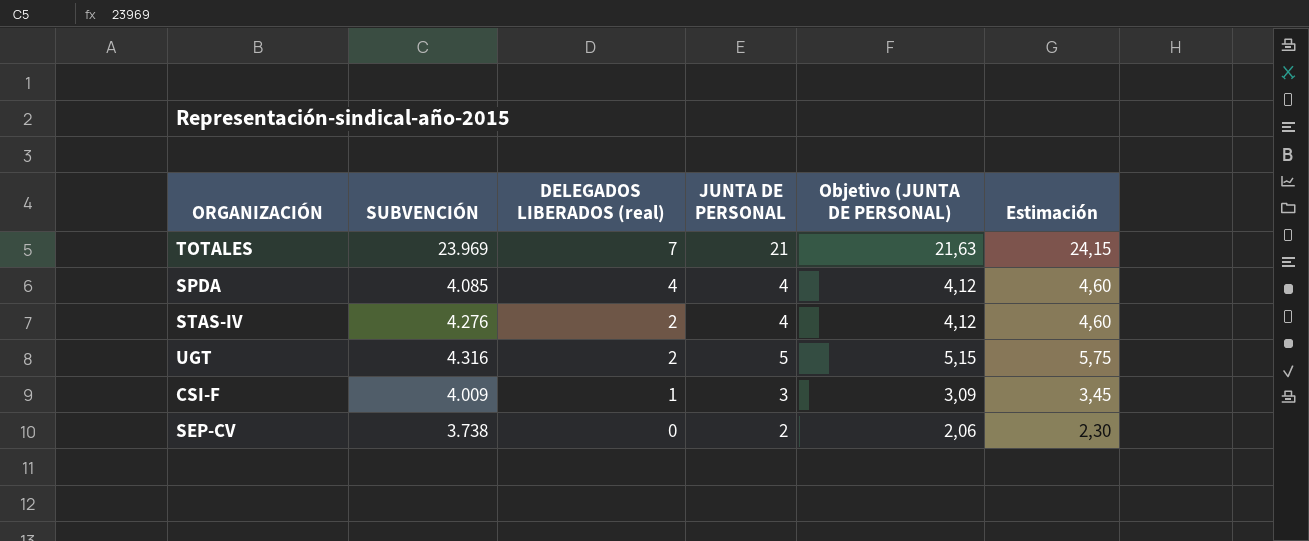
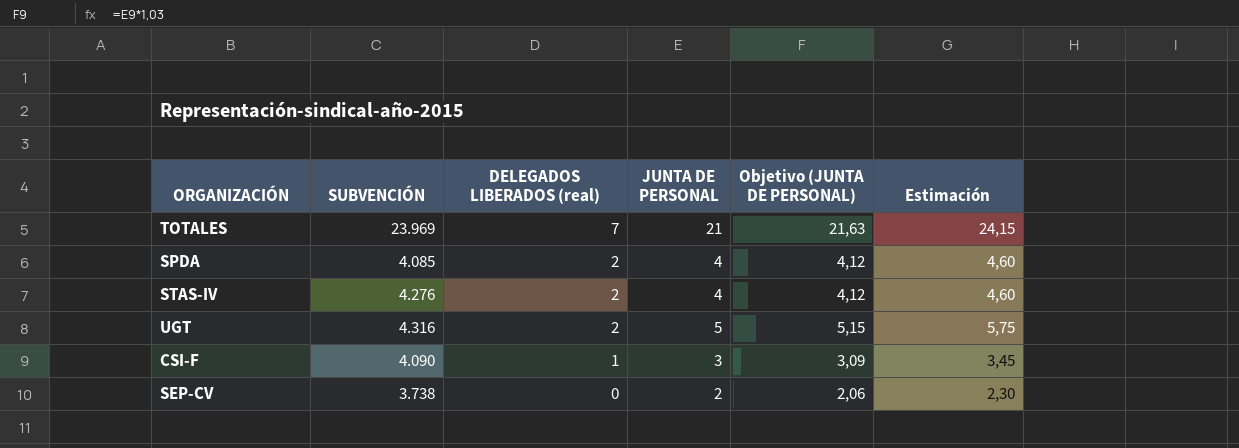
SPDA | DELEGADOS LIBERADOS (real): 4 -> 2
CSI-F | SUBVENCIÓN: 4.009 -> 4.090

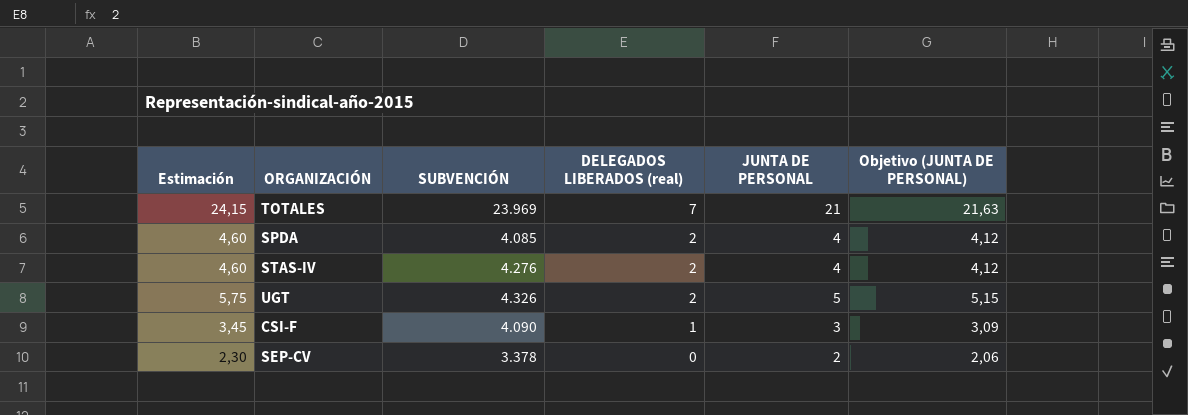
column Estimación | position: 6 -> 1
UGT | SUBVENCIÓN: 4.316 -> 4.326
SEP-CV | SUBVENCIÓN: 3.738 -> 3.378

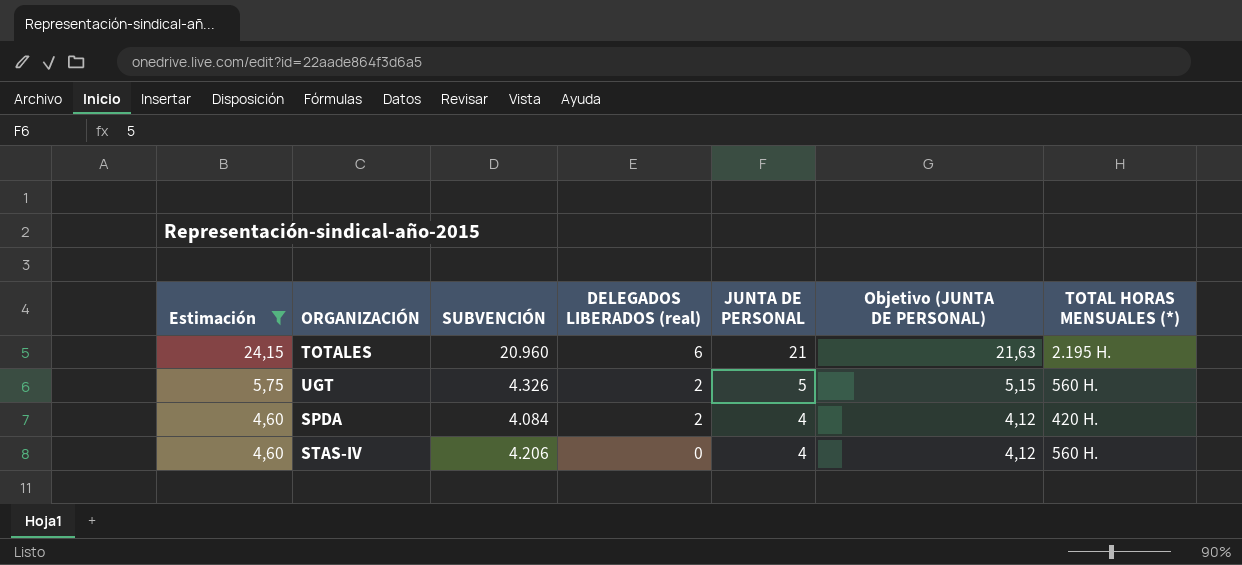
filter: none -> Estimación >= 4,60
row order: DELEGADOS LIBERADOS (real) descending -> Estimación descending
column TOTAL HORAS MENSUALES (*) | position: none -> 7
TOTALES | SUBVENCIÓN: 23.969 -> 20.960
TOTALES | DELEGADOS LIBERADOS (real): 7 -> 6
SPDA | SUBVENCIÓN: 4.085 -> 4.084
STAS-IV | SUBVENCIÓN: 4.276 -> 4.206
STAS-IV | DELEGADOS LIBERADOS (real): 2 -> 0

